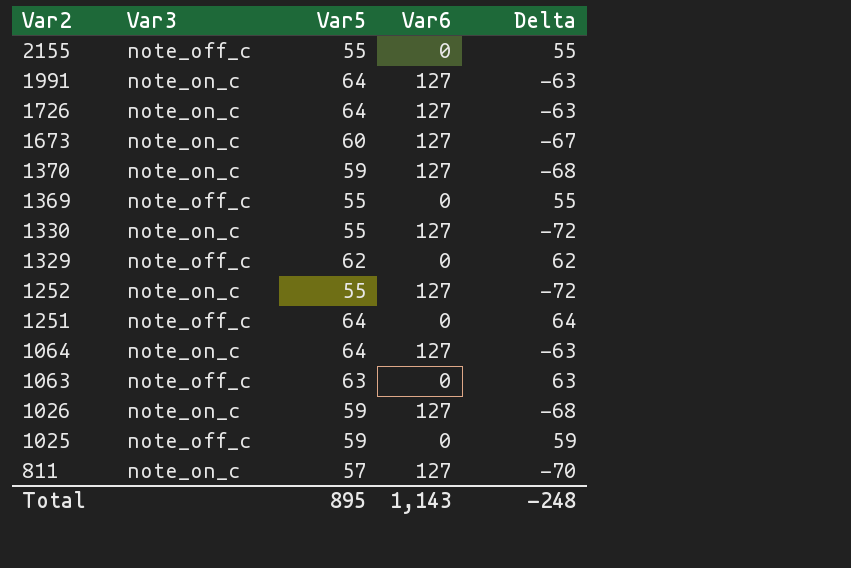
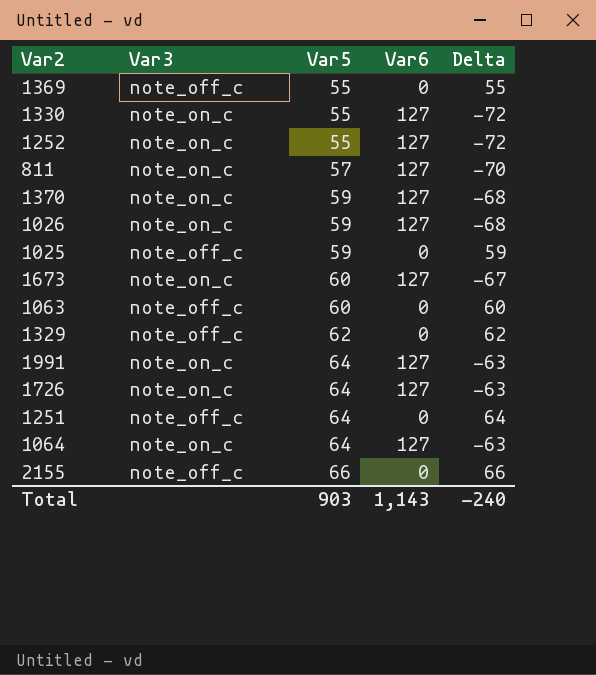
row order: Var2 descending -> Var5 ascending
1063 | Var5: 63 -> 60
1063 | Delta: 63 -> 60
2155 | Var5: 55 -> 66
2155 | Delta: 55 -> 66
Total | Var5: 895 -> 903
Total | Delta: -248 -> -240

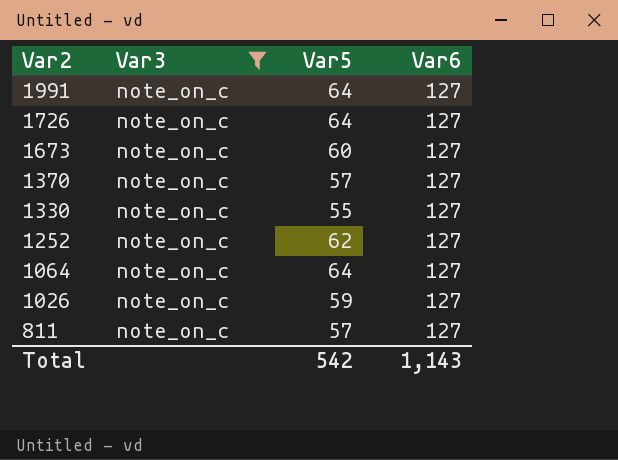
filter: none -> Var3 = note_on_c
row order: Var5 ascending -> Var2 descending
column Delta | formula: [Var5] - [Var6] -> none
1370 | Var5: 59 -> 57
1252 | Var5: 55 -> 62
Total | Var5: 903 -> 542

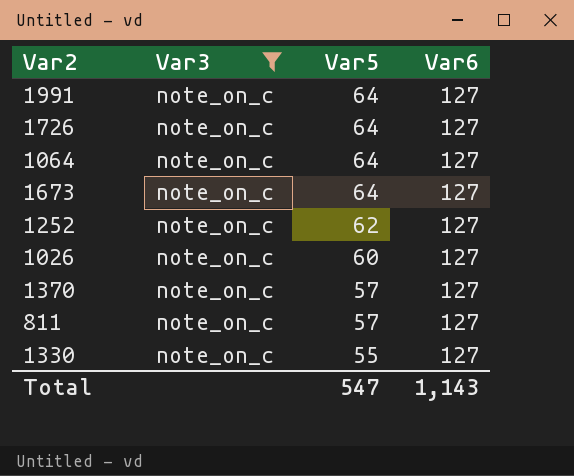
row order: Var2 descending -> Var5 descending
1673 | Var5: 60 -> 64
1026 | Var5: 59 -> 60
Total | Var5: 542 -> 547

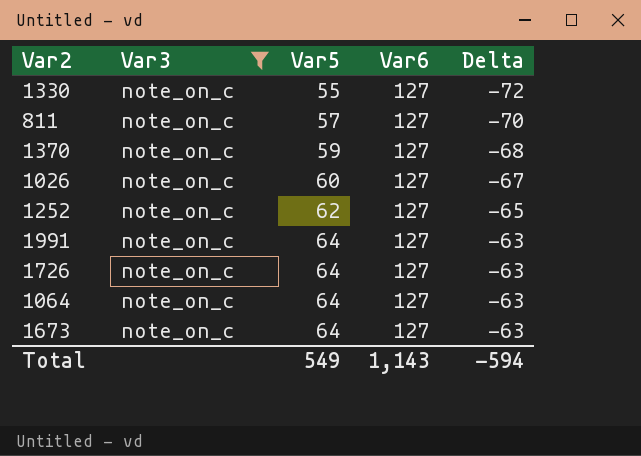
row order: Var5 descending -> Var5 ascending
column Delta | formula: none -> [Var5] - [Var6]
1370 | Var5: 57 -> 59
Total | Var5: 547 -> 549

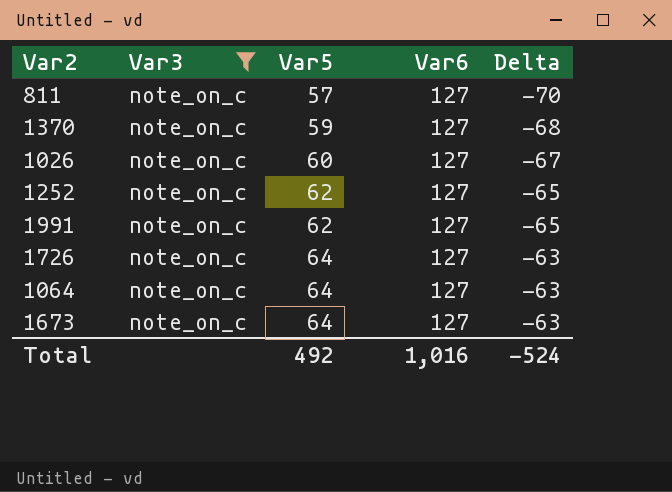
row 1330: note_on_c | 55 | 127 | -72 -> none
1991 | Var5: 64 -> 62
1991 | Delta: -63 -> -65
Total | Var5: 549 -> 492
Total | Var6: 1,143 -> 1,016
Total | Delta: -594 -> -524

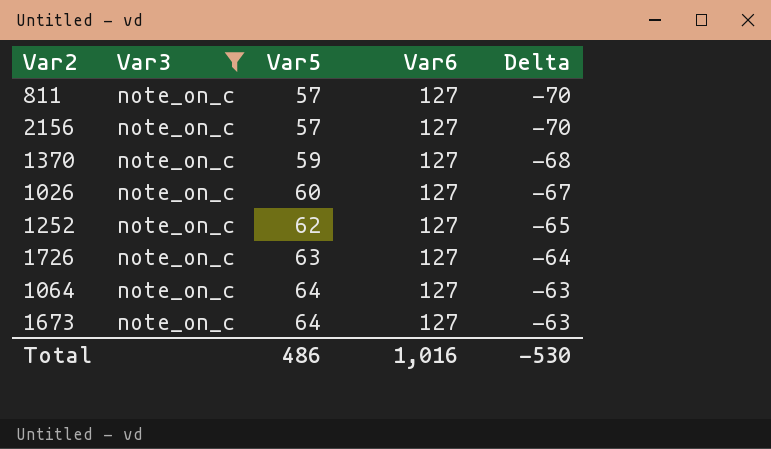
row 1991: note_on_c | 62 | 127 | -65 -> none
row 2156: none -> note_on_c | 57 | 127 | -70
1726 | Var5: 64 -> 63
1726 | Delta: -63 -> -64
Total | Var5: 492 -> 486
Total | Delta: -524 -> -530

